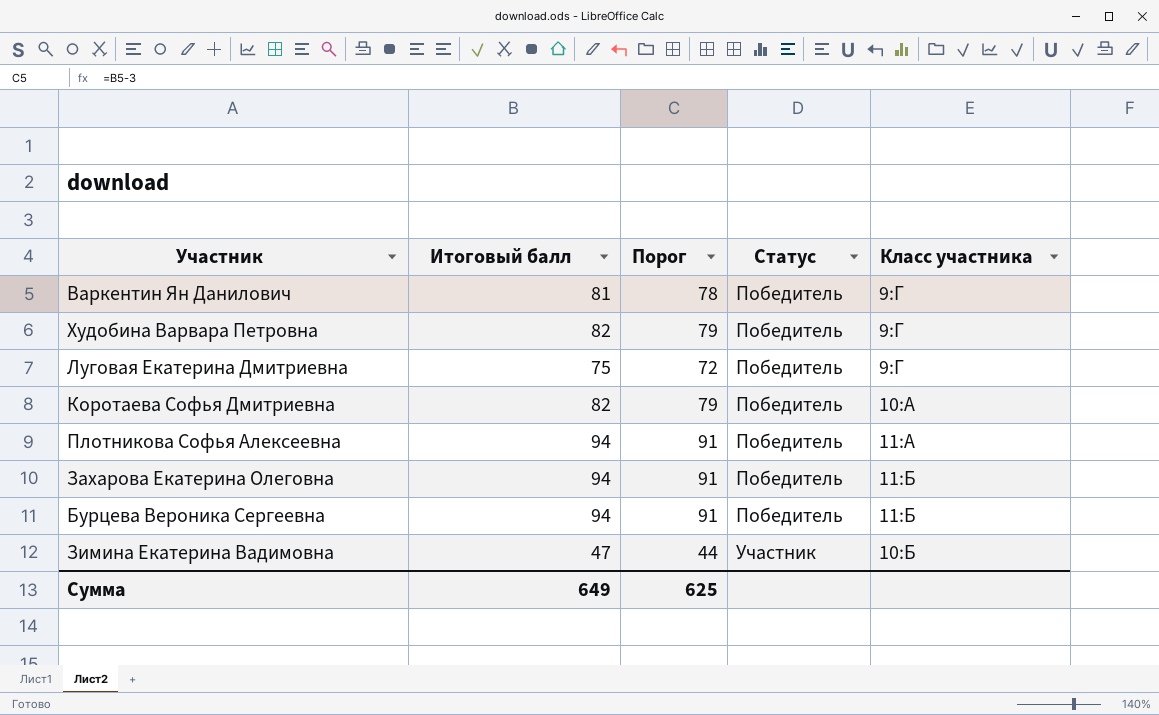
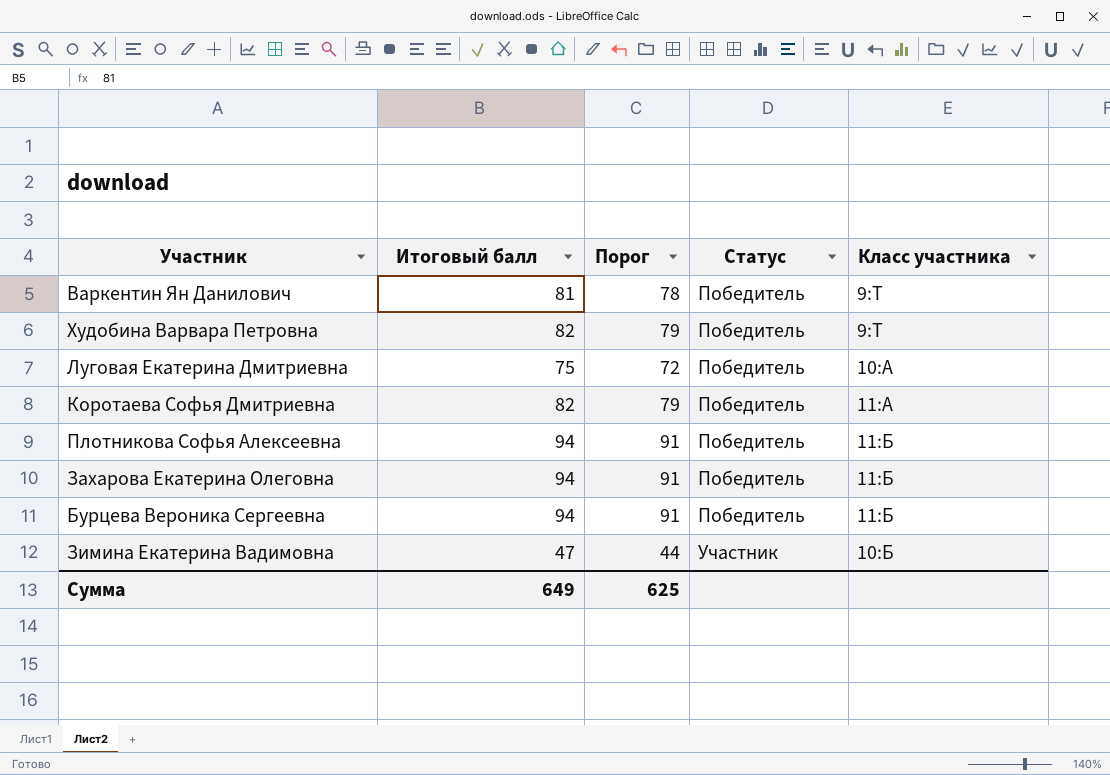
Варкентин Ян Данилович | Класс участника: 9:Г -> 9:Т
Худобина Варвара Петровна | Класс участника: 9:Г -> 9:Т
Луговая Екатерина Дмитриевна | Класс участника: 9:Г -> 10:А
Коротаева Софья Дмитриевна | Класс участника: 10:А -> 11:А
Плотникова Софья Алексеевна | Класс участника: 11:А -> 11:Б

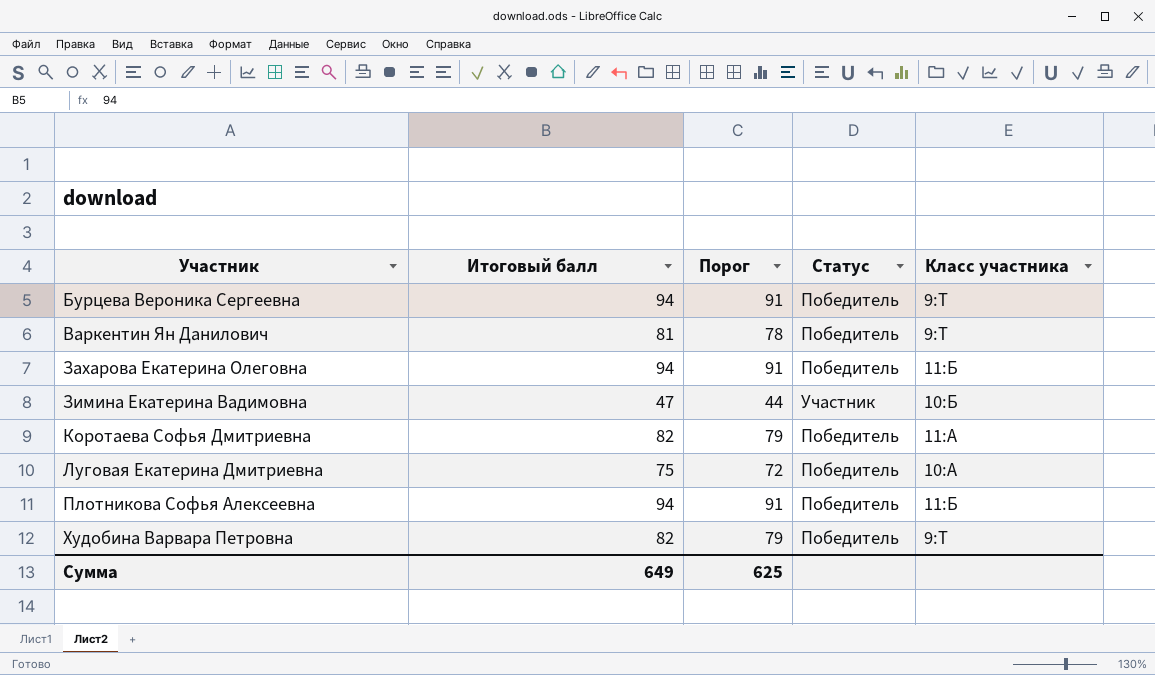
row order: Статус ascending -> Участник ascending
Бурцева Вероника Сергеевна | Класс участника: 11:Б -> 9:Т

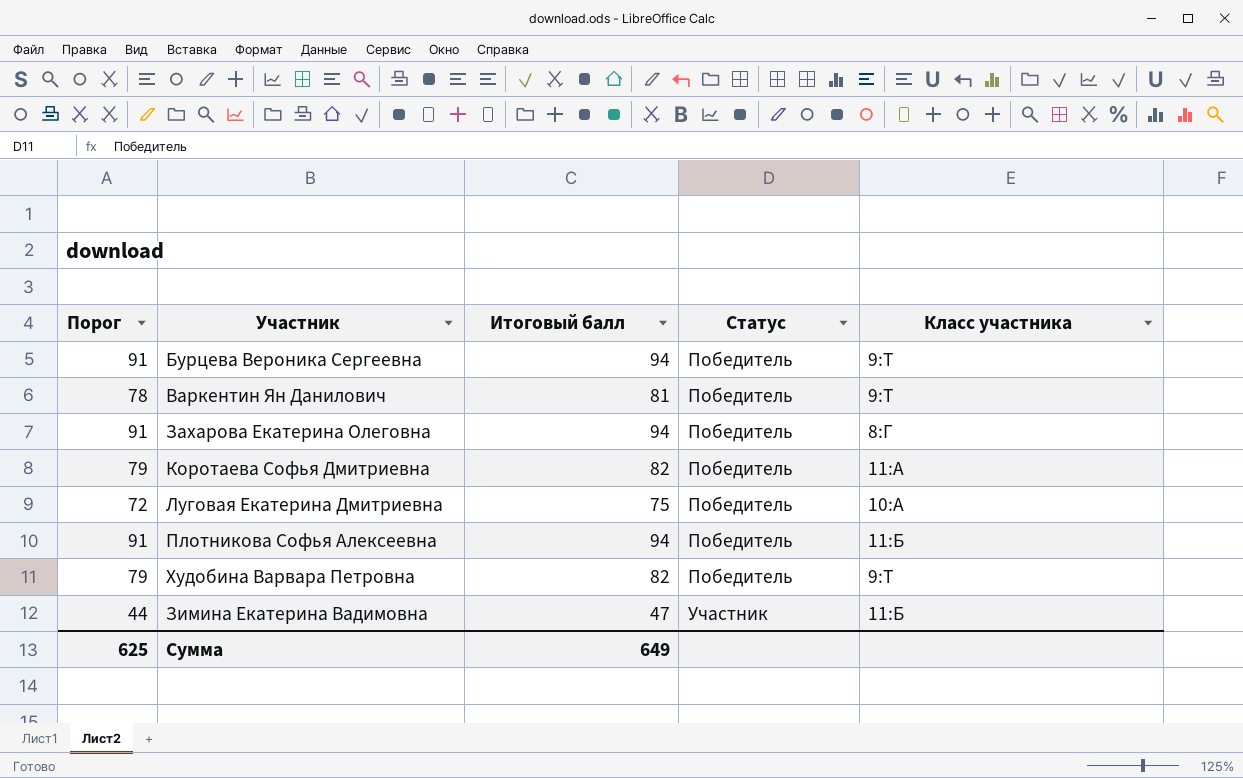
row order: Участник ascending -> Статус ascending
column Порог | position: 3 -> 1
Захарова Екатерина Олеговна | Класс участника: 11:Б -> 8:Г
Зимина Екатерина Вадимовна | Класс участника: 10:Б -> 11:Б

